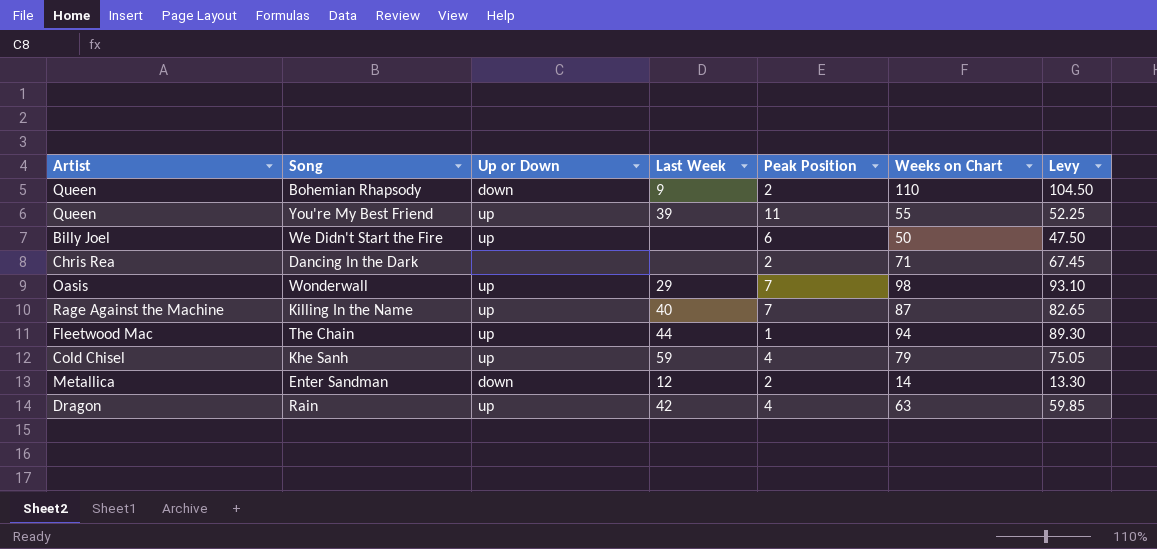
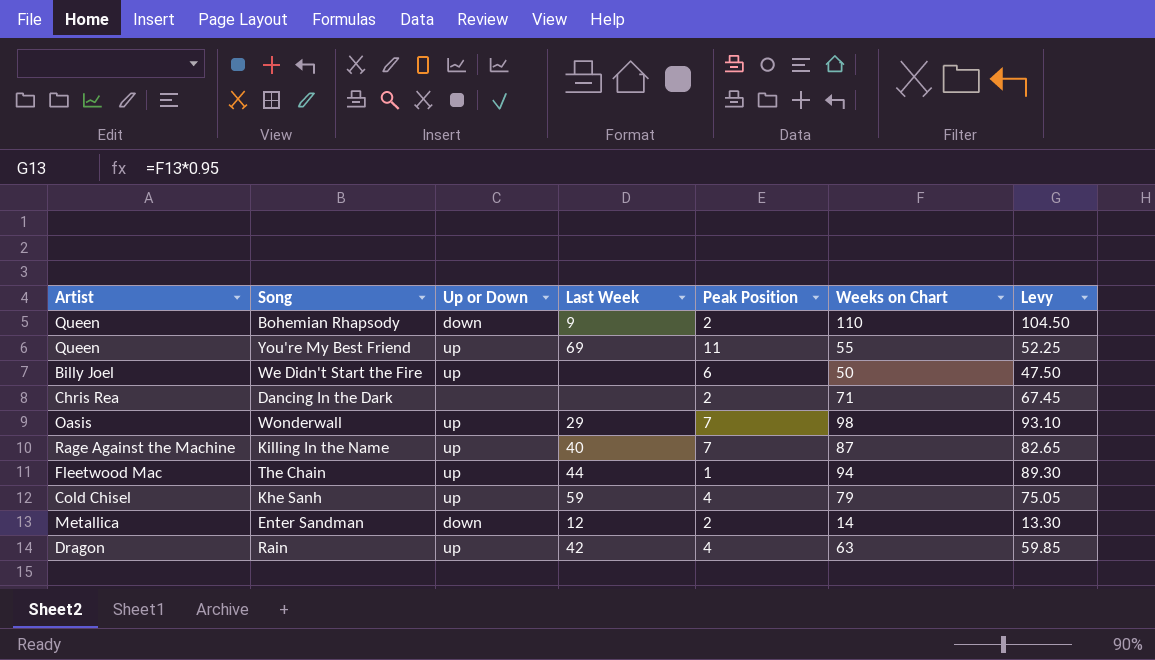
You're My Best Friend | Last Week: 39 -> 69

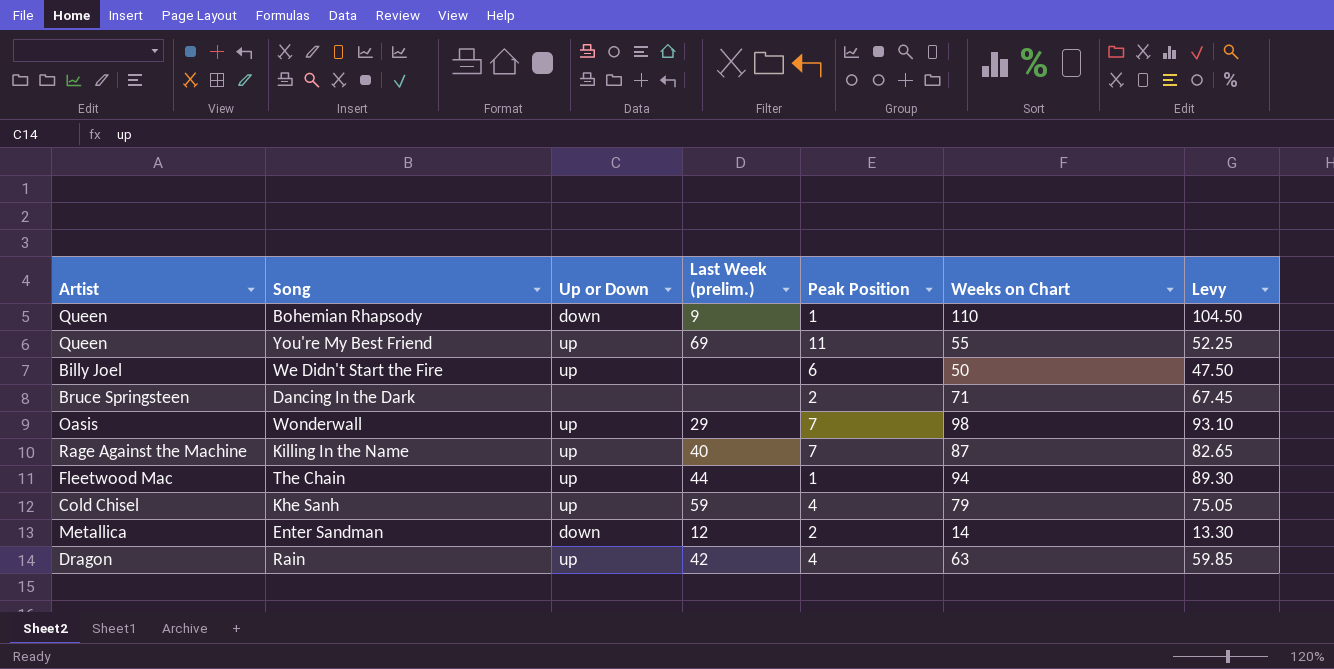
column name: Last Week -> Last Week (prelim.)
Bohemian Rhapsody | Peak Position: 2 -> 1
Dancing In the Dark | Artist: Chris Rea -> Bruce Springsteen

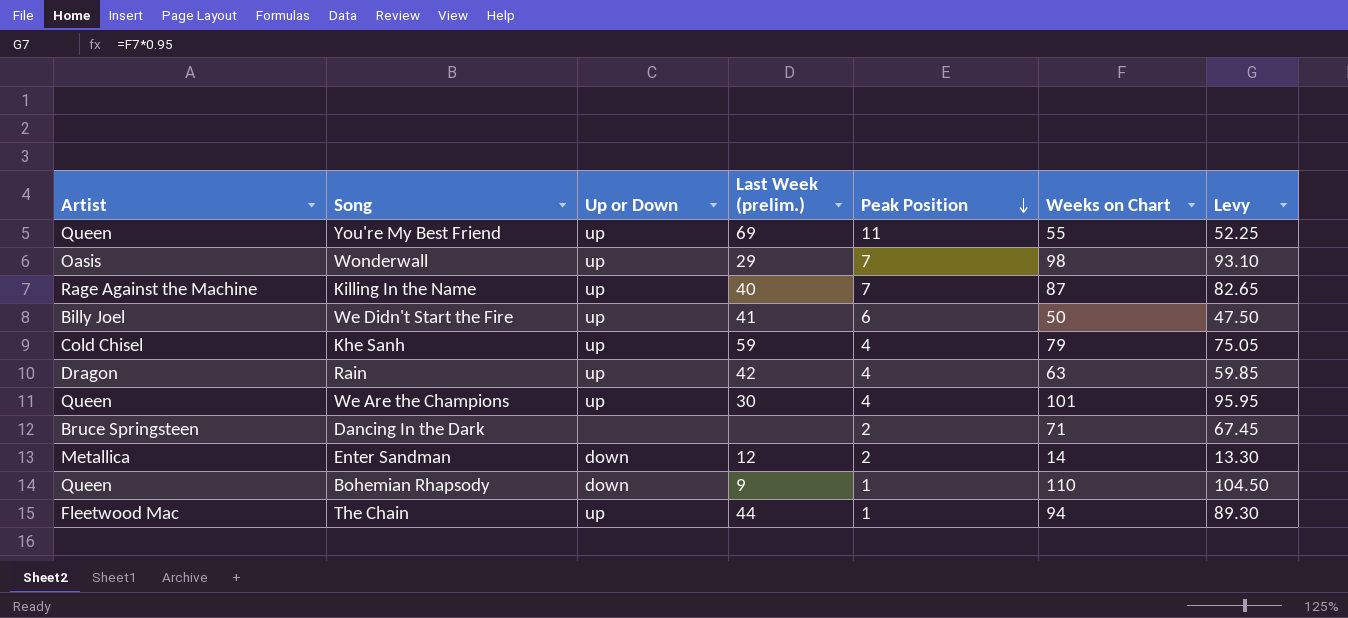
row order: none -> Peak Position descending
We Didn't Start the Fire | Last Week (prelim.): none -> 41
row We Are the Champions: none -> Queen | up | 30 | 4 | 101 | 95.95

